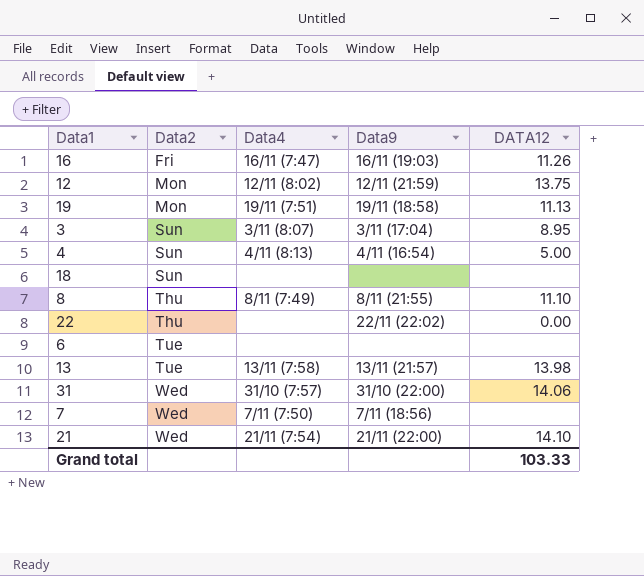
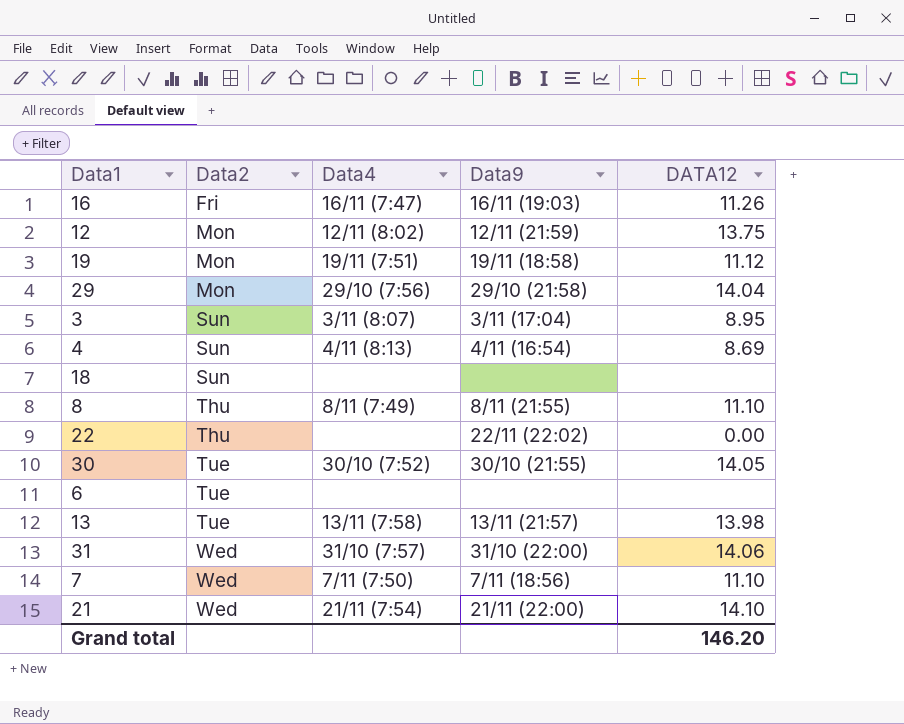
19 | DATA12: 11.13 -> 11.12
row 29: none -> Mon | 29/10 (7:56) | 29/10 (21:58) | 14.04
4 | DATA12: 5.00 -> 8.69
row 30: none -> Tue | 30/10 (7:52) | 30/10 (21:55) | 14.05
7 | DATA12: none -> 11.10
Grand total | DATA12: 103.33 -> 146.20

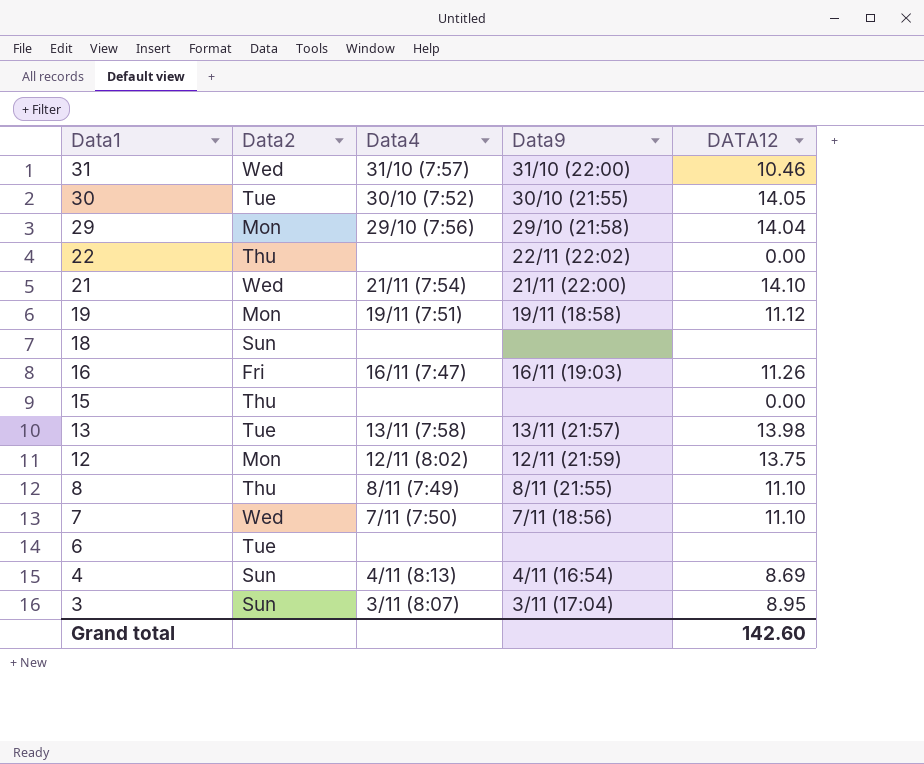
row order: Data2 ascending -> Data1 descending
31 | DATA12: 14.06 -> 10.46
row 15: none -> Thu | none | none | 0.00
Grand total | DATA12: 146.20 -> 142.60

